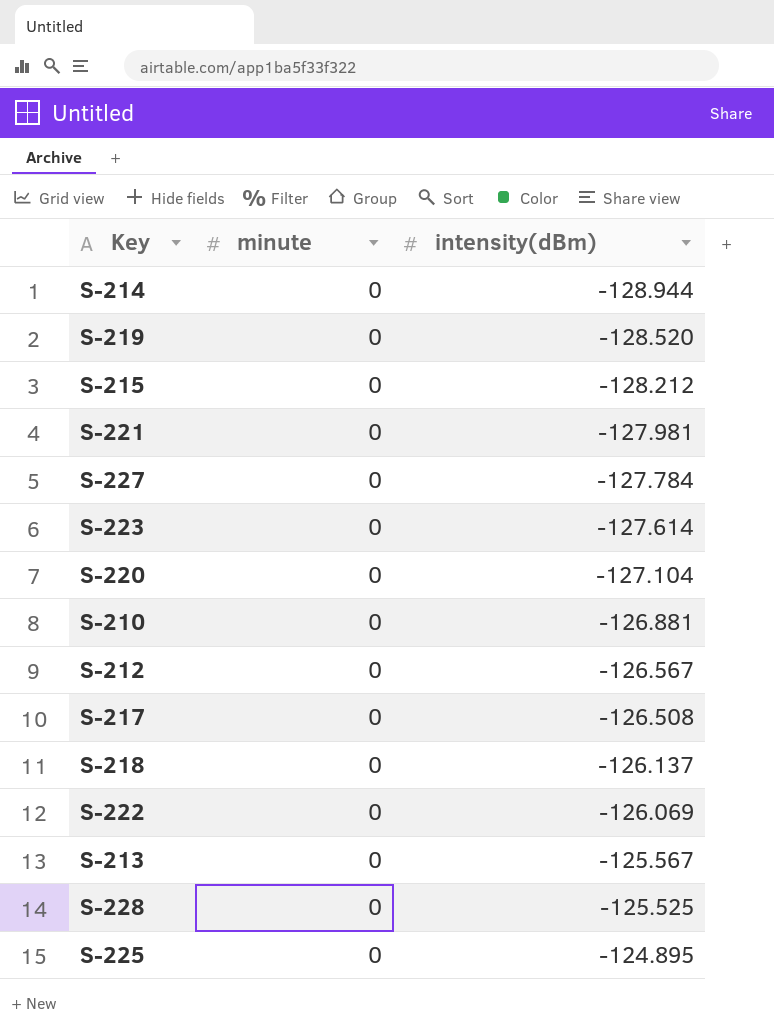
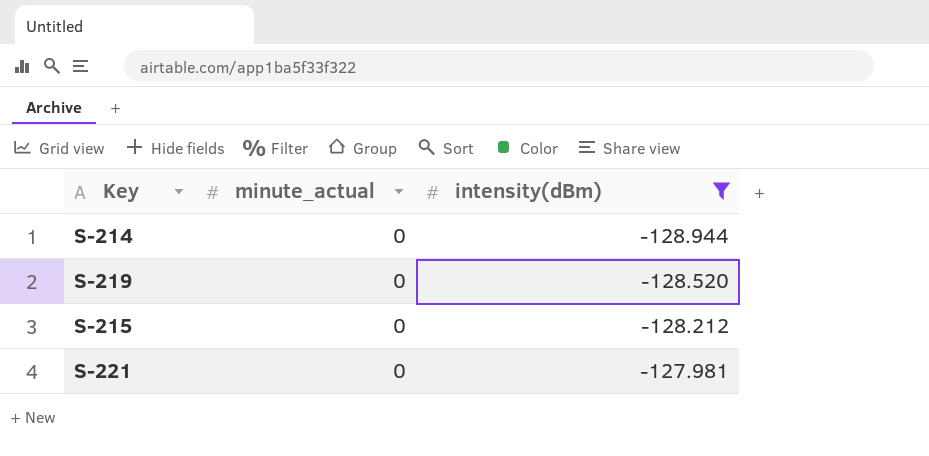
filter: none -> intensity(dBm) <= -127.981
column name: minute -> minute_actual

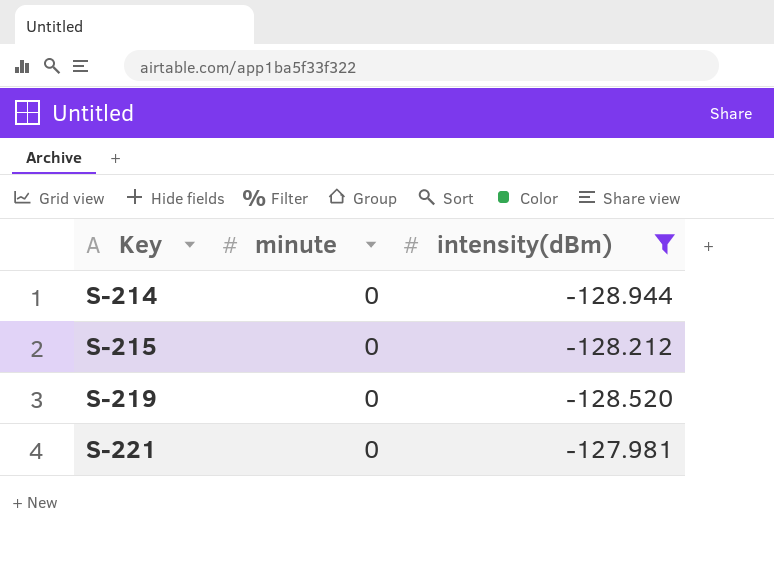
row order: intensity(dBm) ascending -> Key ascending
column name: minute_actual -> minute

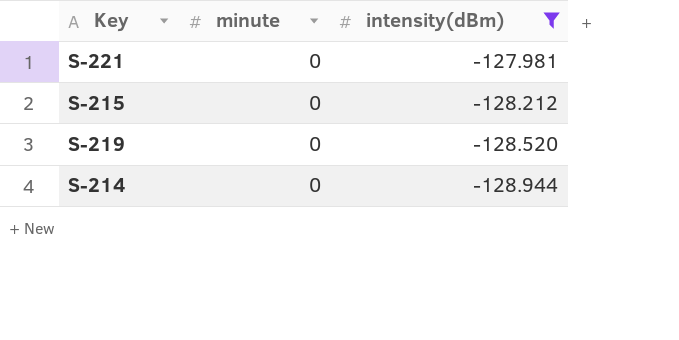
row order: Key ascending -> intensity(dBm) descending

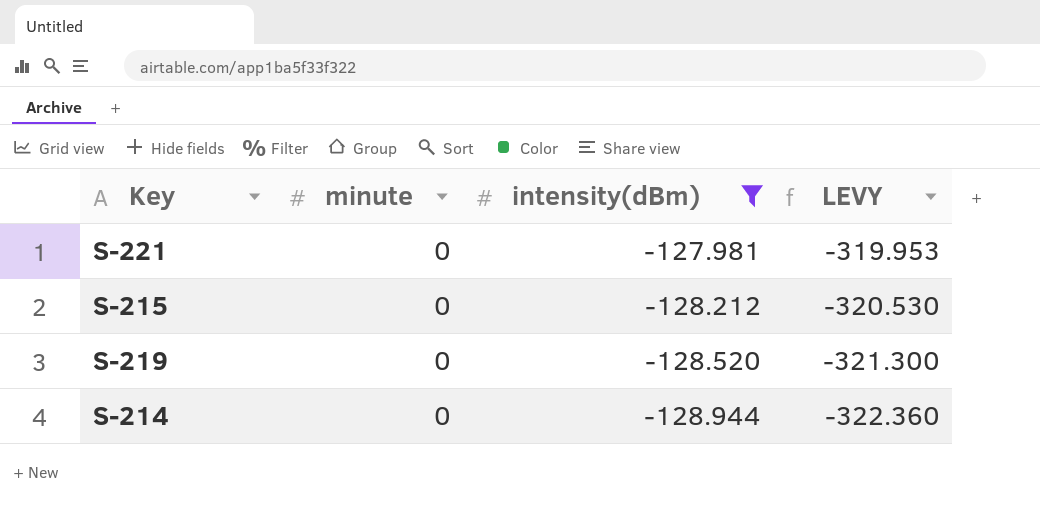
column LEVY | formula: none -> [intensity(dBm)] * 2.5

